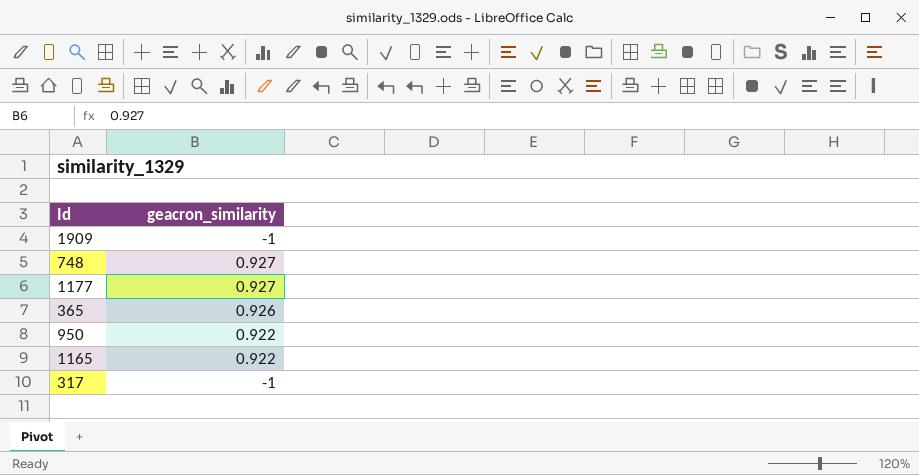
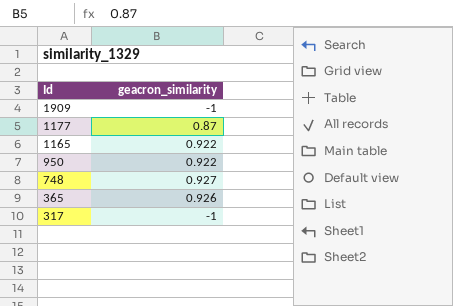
row order: none -> Id descending
1177 | geacron_similarity: 0.927 -> 0.87

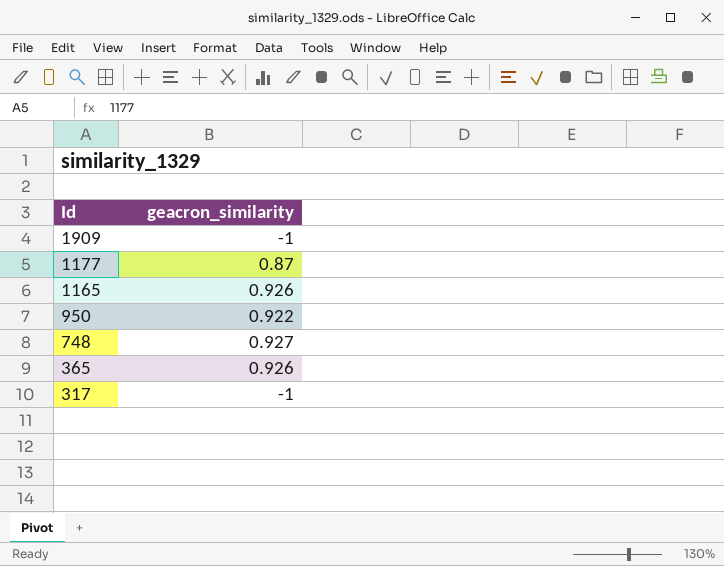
1165 | geacron_similarity: 0.922 -> 0.926

